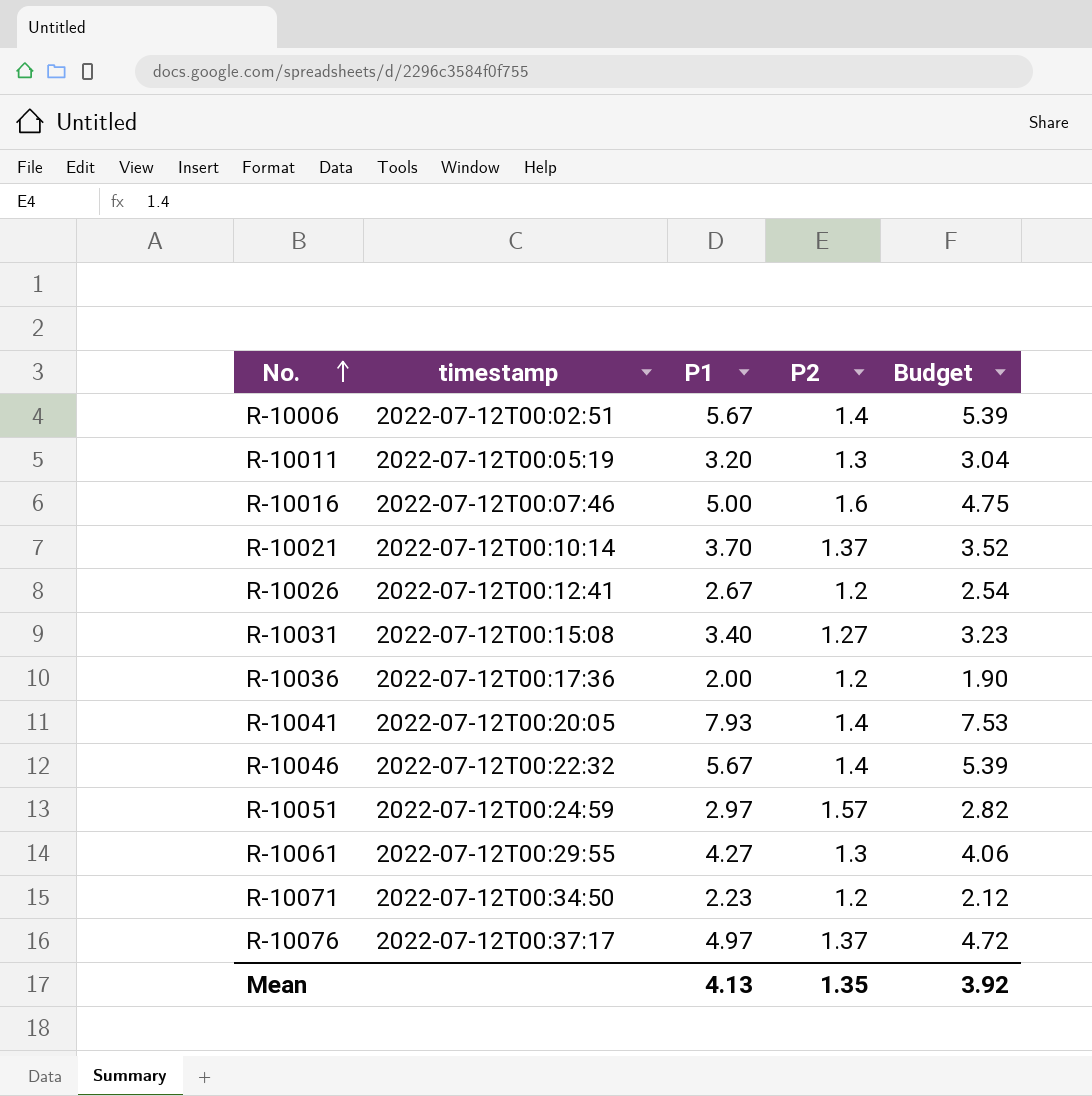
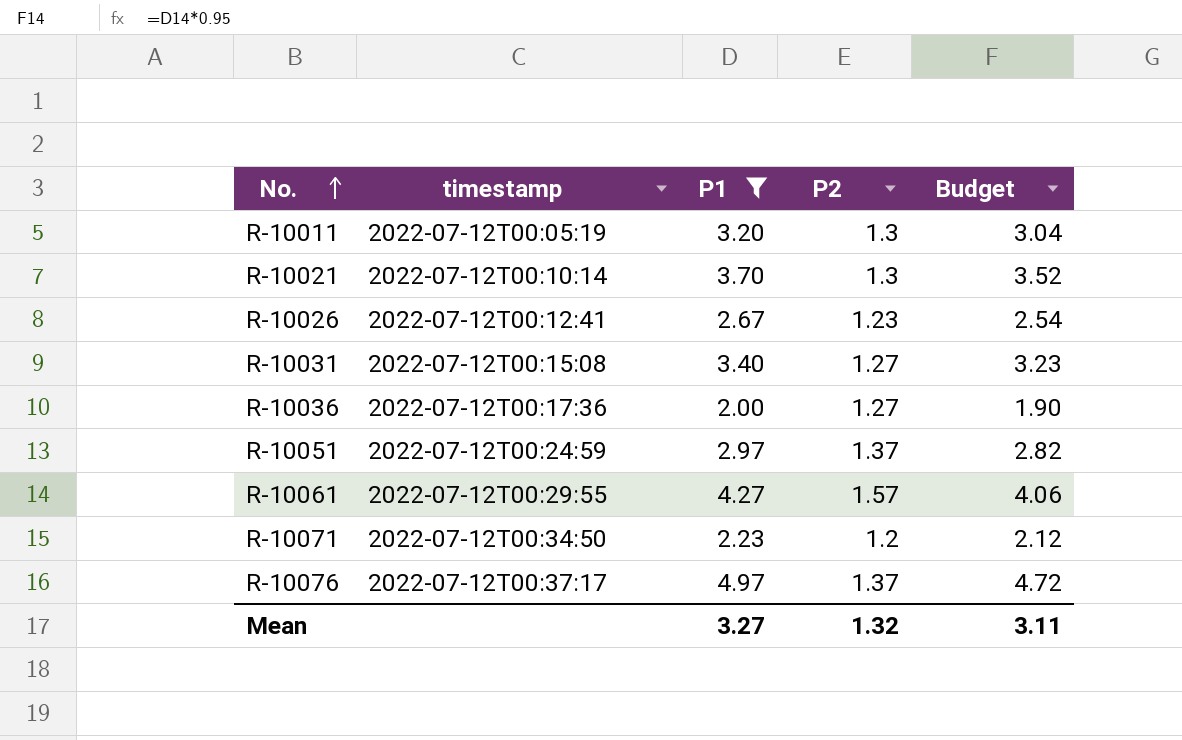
filter: none -> P1 <= 4.97
R-10021 | P2: 1.37 -> 1.3
R-10026 | P2: 1.2 -> 1.23
R-10036 | P2: 1.2 -> 1.27
R-10051 | P2: 1.57 -> 1.37
R-10061 | P2: 1.3 -> 1.57
Mean | P1: 4.13 -> 3.27
Mean | P2: 1.35 -> 1.32
Mean | Budget: 3.92 -> 3.11

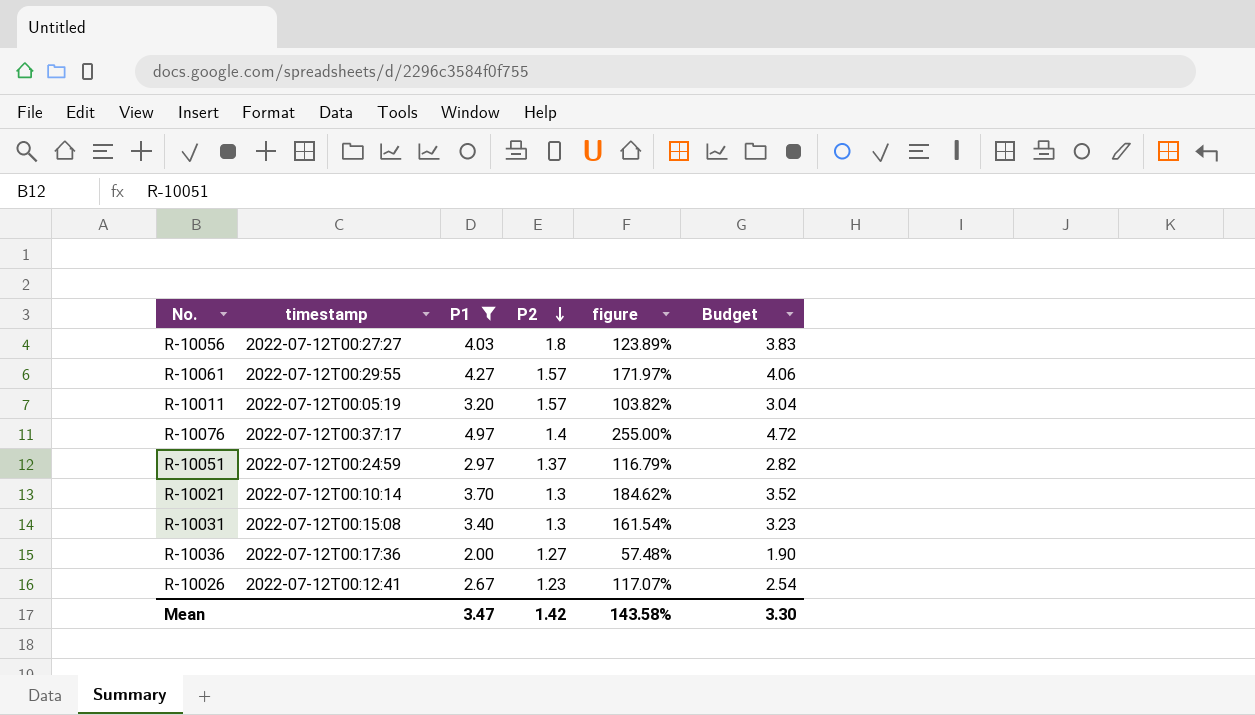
row order: No. ascending -> P2 descending
column figure | formula: none -> ([P1] - [P2]) / [P2]
row R-10071: 2022-07-12T00:34:50 | 2.23 | 1.2 | 2.12 -> none
row R-10056: none -> 2022-07-12T00:27:27 | 4.03 | 1.8 | 123.89% | 3.83
R-10011 | P2: 1.3 -> 1.57
R-10076 | P2: 1.37 -> 1.4
R-10031 | P2: 1.27 -> 1.3
Mean | P1: 3.27 -> 3.47
Mean | P2: 1.32 -> 1.42
Mean | Budget: 3.11 -> 3.30

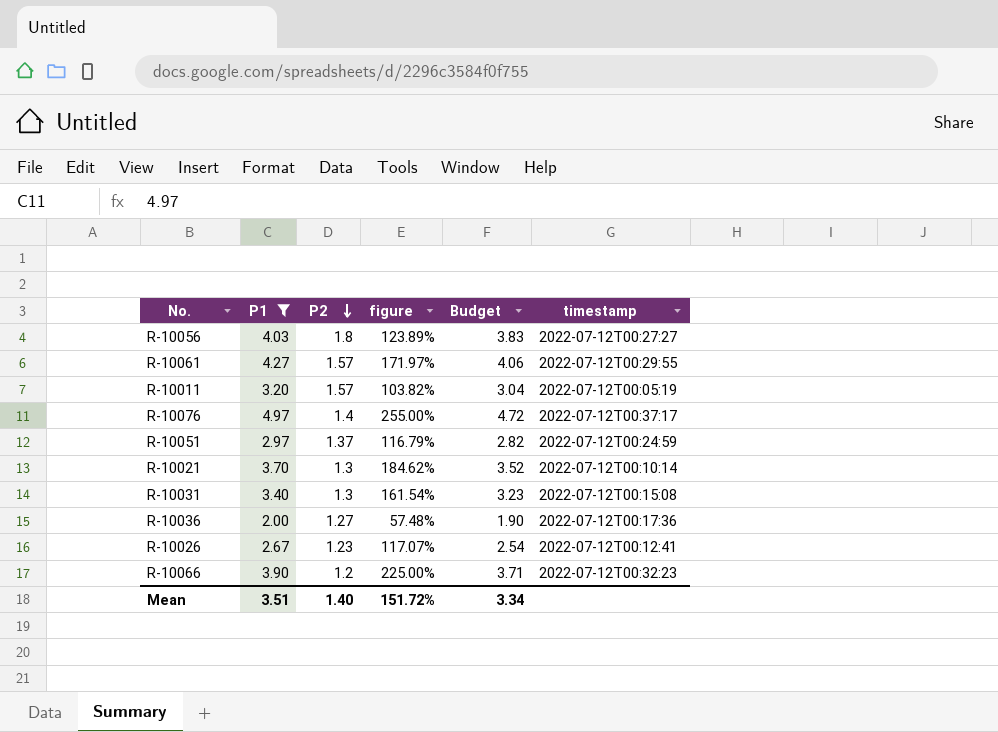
column timestamp | position: 2 -> 6
row R-10066: none -> 3.90 | 1.2 | 225.00% | 3.71 | 2022-07-12T00:32:23
Mean | P1: 3.47 -> 3.51
Mean | P2: 1.42 -> 1.40
Mean | figure: 143.58% -> 151.72%
Mean | Budget: 3.30 -> 3.34

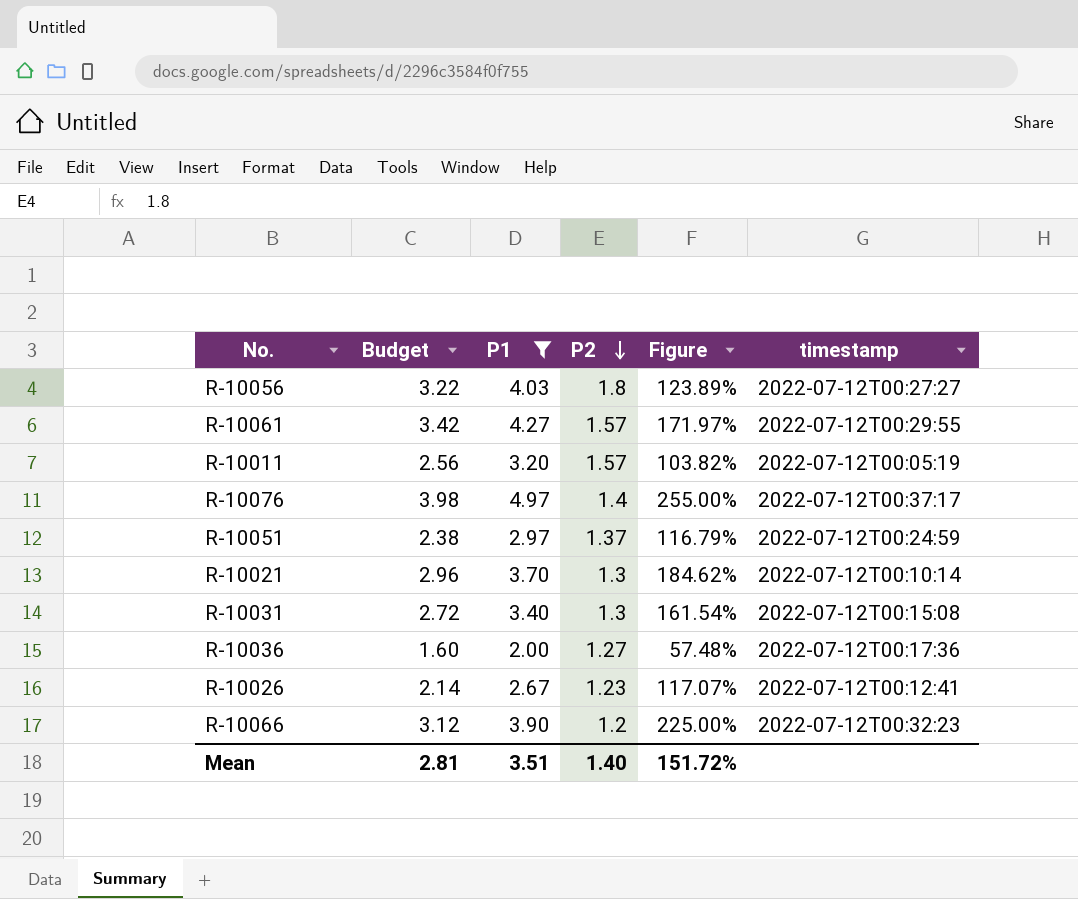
column Budget | formula: [P1] * 0.95 -> [P1] * 0.8
column Budget | position: 5 -> 2
column name: figure -> Figure
Mean | Budget: 3.34 -> 2.81

